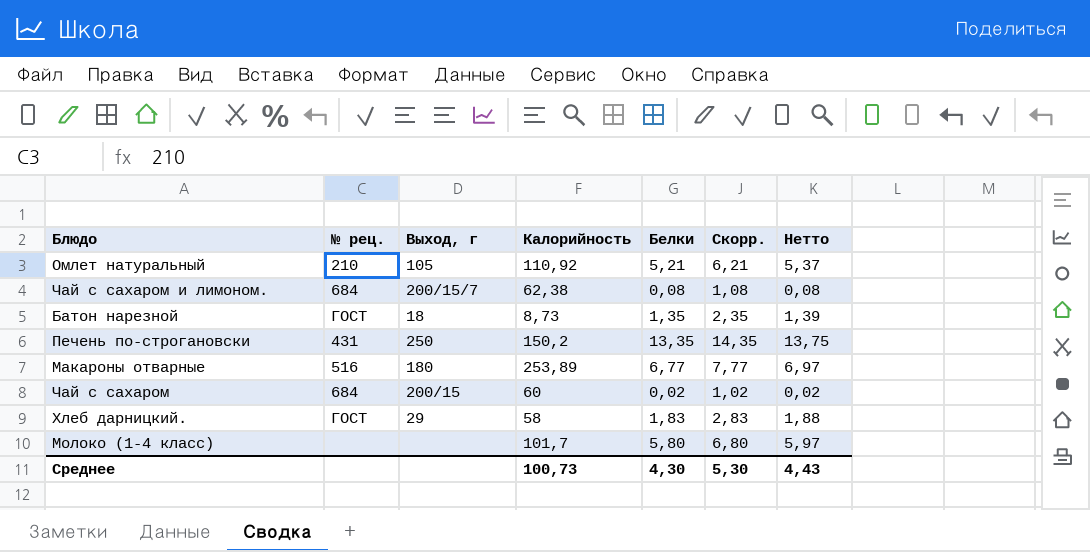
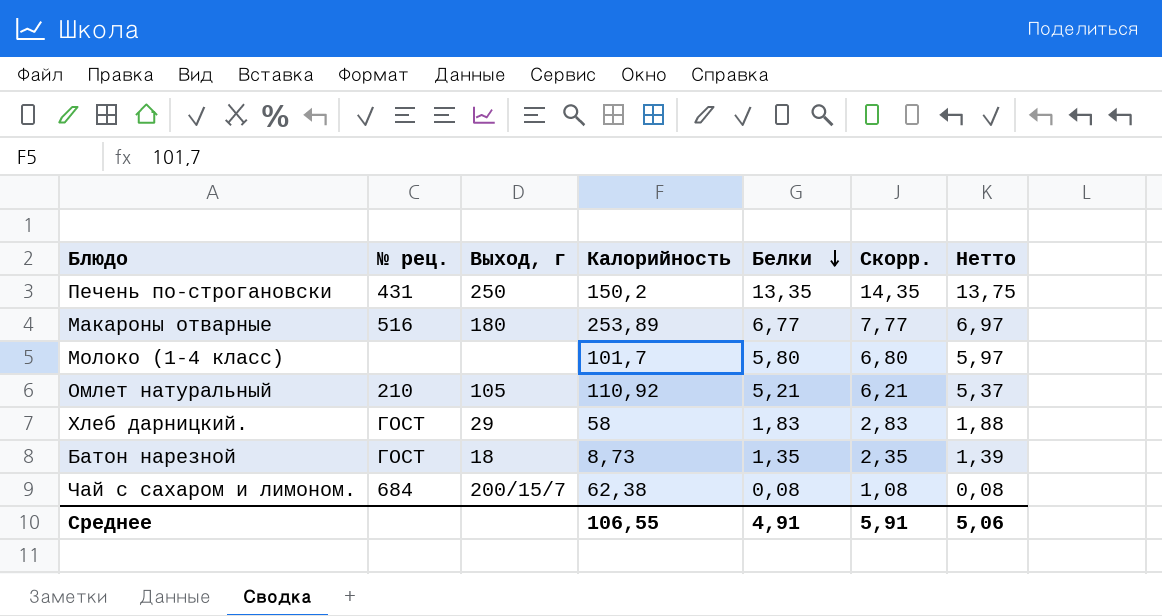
row order: none -> Белки descending
row Чай с сахаром: 684 | 200/15 | 60 | 0,02 | 1,02 | 0,02 -> none
Среднее | Калорийность: 100,73 -> 106,55
Среднее | Белки: 4,30 -> 4,91
Среднее | Скорр.: 5,30 -> 5,91
Среднее | Нетто: 4,43 -> 5,06

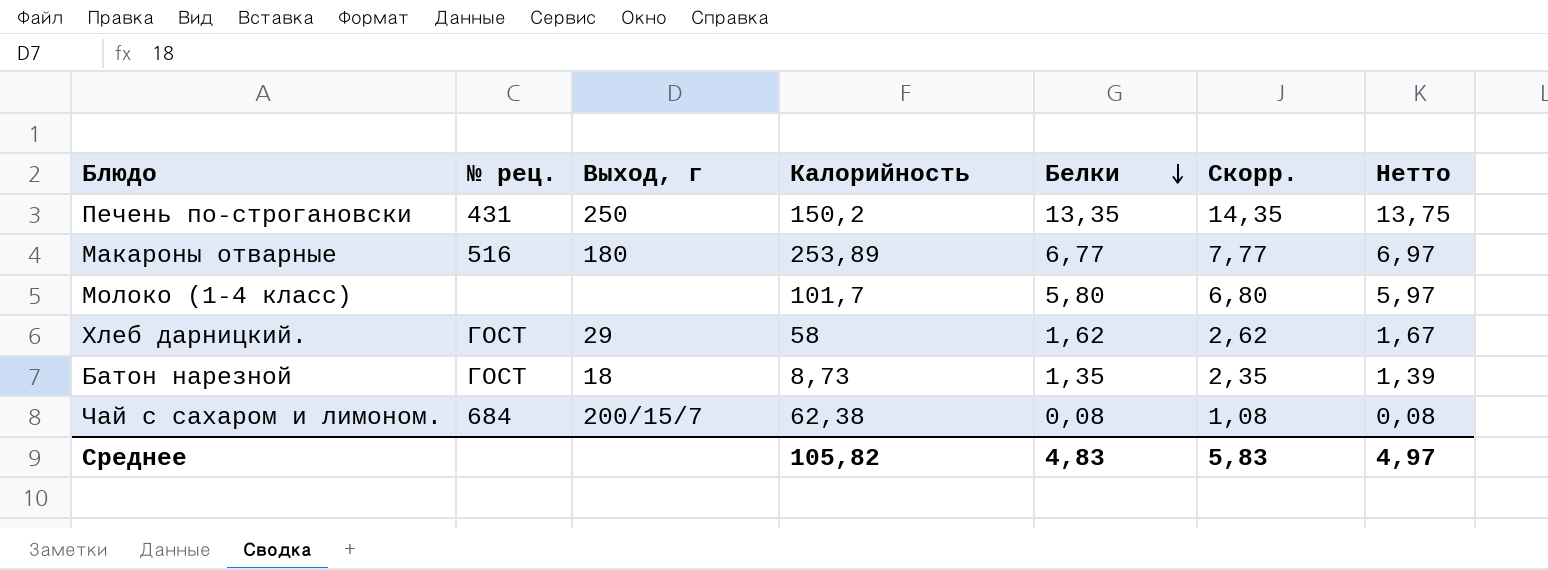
row Омлет натуральный: 210 | 105 | 110,92 | 5,21 | 6,21 | 5,37 -> none
Хлеб дарницкий. | Белки: 1,83 -> 1,62
Хлеб дарницкий. | Скорр.: 2,83 -> 2,62
Хлеб дарницкий. | Нетто: 1,88 -> 1,67
Среднее | Калорийность: 106,55 -> 105,82
Среднее | Белки: 4,91 -> 4,83
Среднее | Скорр.: 5,91 -> 5,83
Среднее | Нетто: 5,06 -> 4,97

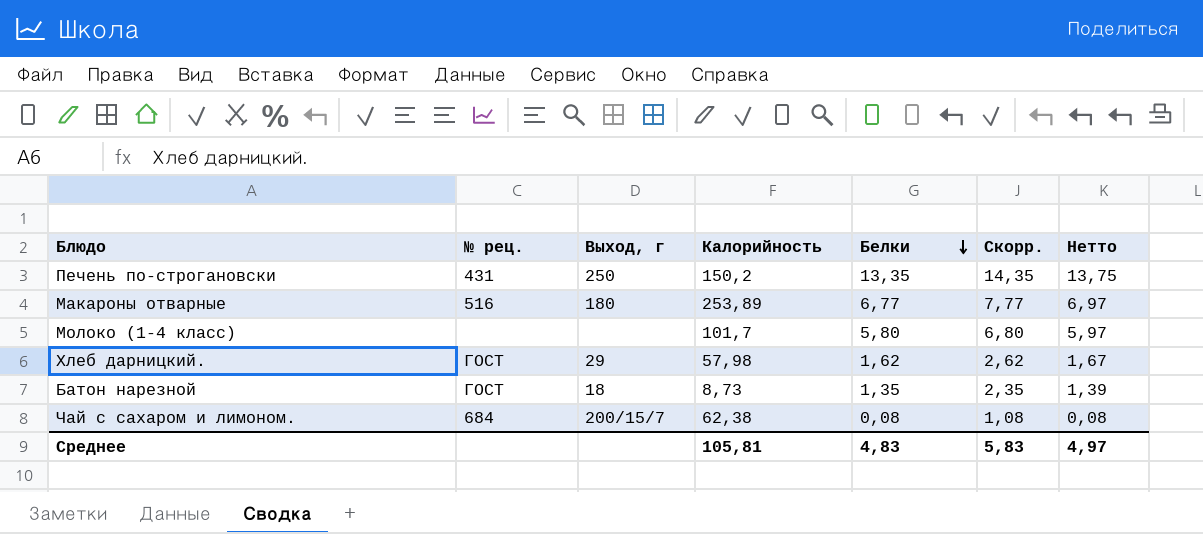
Хлеб дарницкий. | Калорийность: 58 -> 57,98
Среднее | Калорийность: 105,82 -> 105,81

